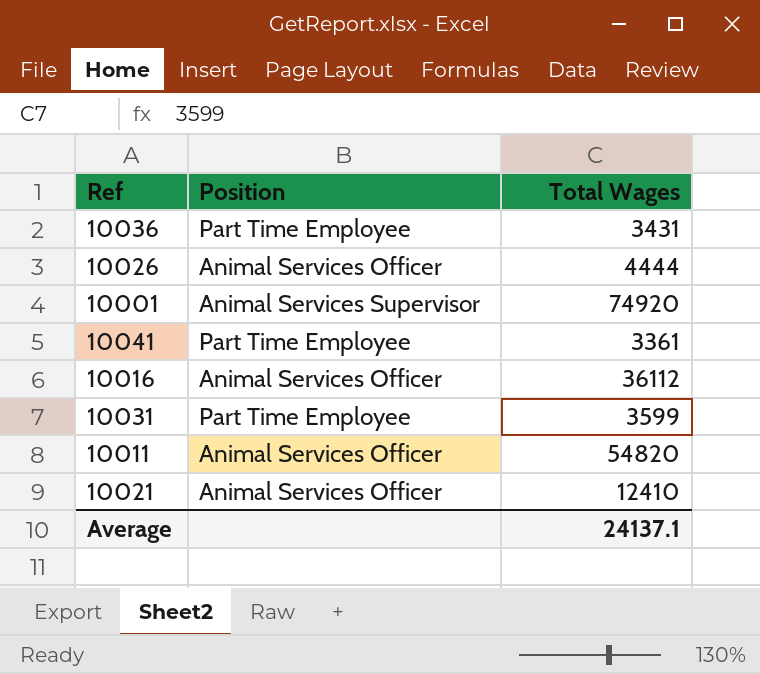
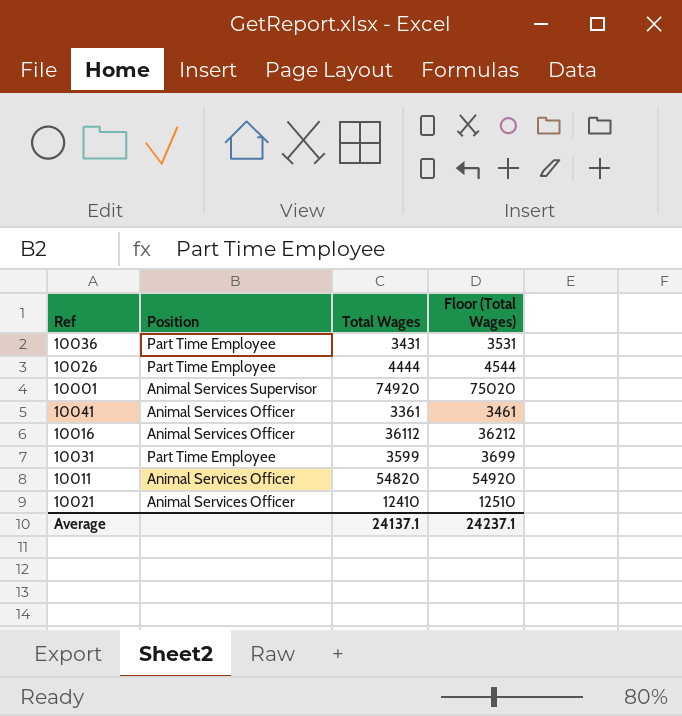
column Floor (Total Wages) | formula: none -> [Total Wages] + 100
10026 | Position: Animal Services Officer -> Part Time Employee
10041 | Position: Part Time Employee -> Animal Services Officer

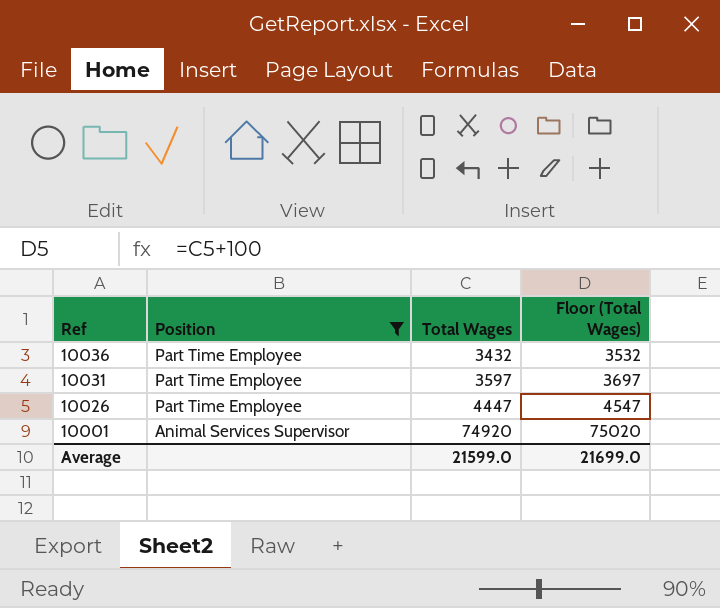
filter: none -> Position != Animal Services Officer
row order: none -> Ref descending
10036 | Total Wages: 3431 -> 3432
10036 | Floor (Total Wages): 3531 -> 3532
10031 | Total Wages: 3599 -> 3597
10031 | Floor (Total Wages): 3699 -> 3697
10026 | Total Wages: 4444 -> 4447
10026 | Floor (Total Wages): 4544 -> 4547
Average | Total Wages: 24137.1 -> 21599.0
Average | Floor (Total Wages): 24237.1 -> 21699.0

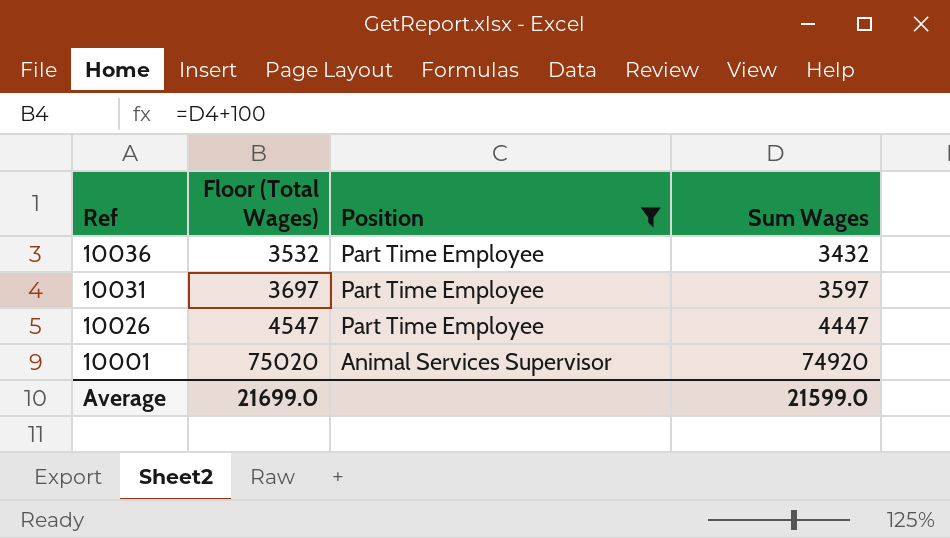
column Floor (Total Wages) | position: 4 -> 2
column name: Total Wages -> Sum Wages

